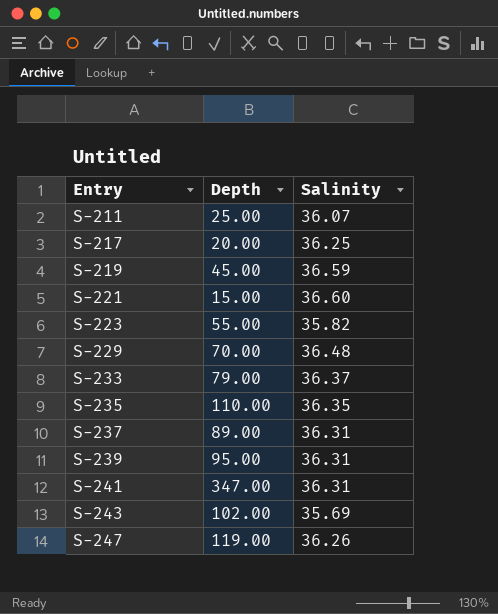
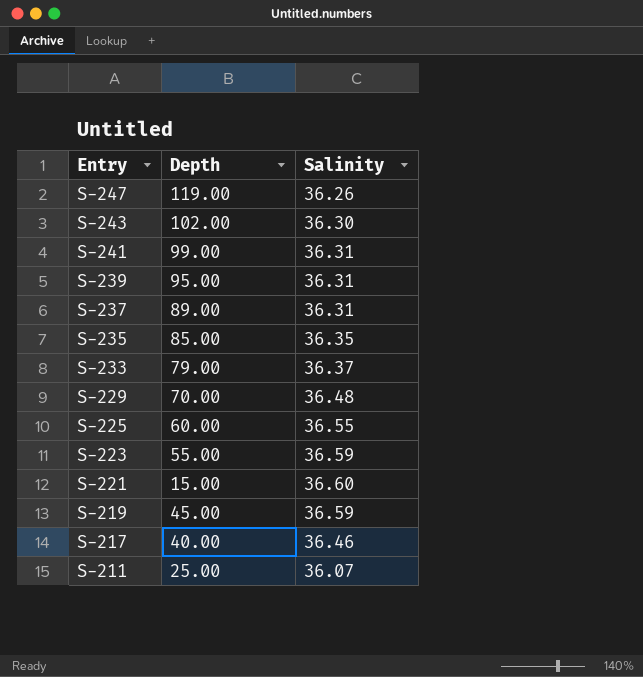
row order: Entry ascending -> Entry descending
S-243 | Salinity: 35.69 -> 36.30
S-241 | Depth: 347.00 -> 99.00
S-235 | Depth: 110.00 -> 85.00
row S-225: none -> 60.00 | 36.55
S-223 | Salinity: 35.82 -> 36.59
S-217 | Depth: 20.00 -> 40.00
S-217 | Salinity: 36.25 -> 36.46

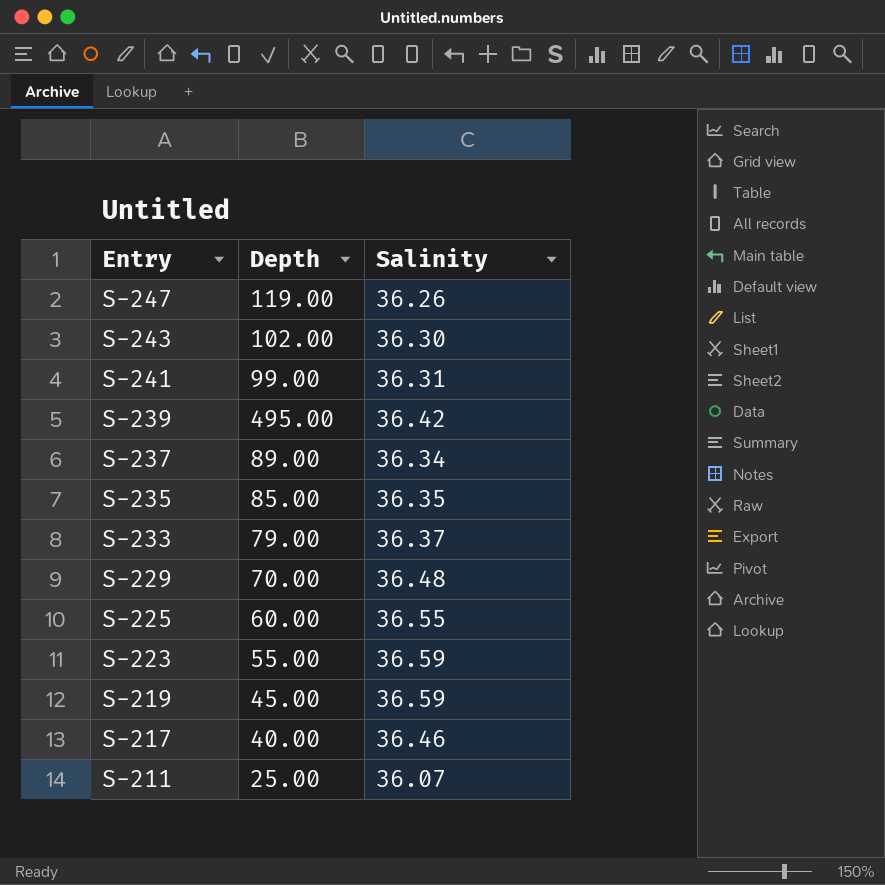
row S-221: 15.00 | 36.60 -> none
S-239 | Depth: 95.00 -> 495.00
S-239 | Salinity: 36.31 -> 36.42
S-237 | Salinity: 36.31 -> 36.34

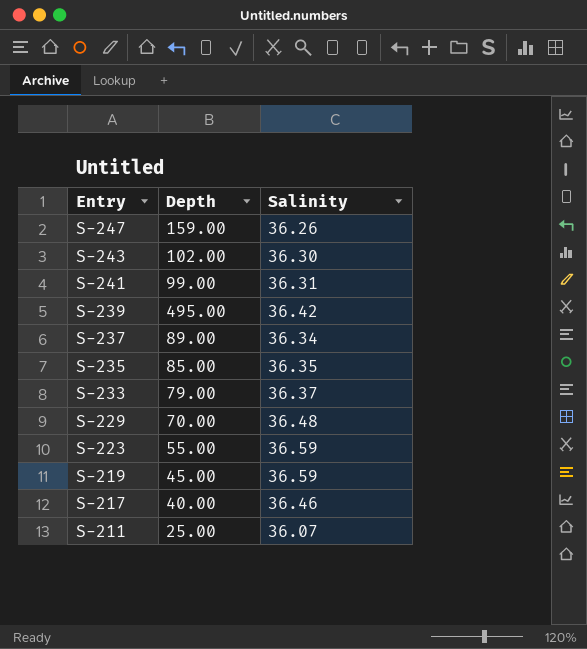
row S-225: 60.00 | 36.55 -> none
S-247 | Depth: 119.00 -> 159.00

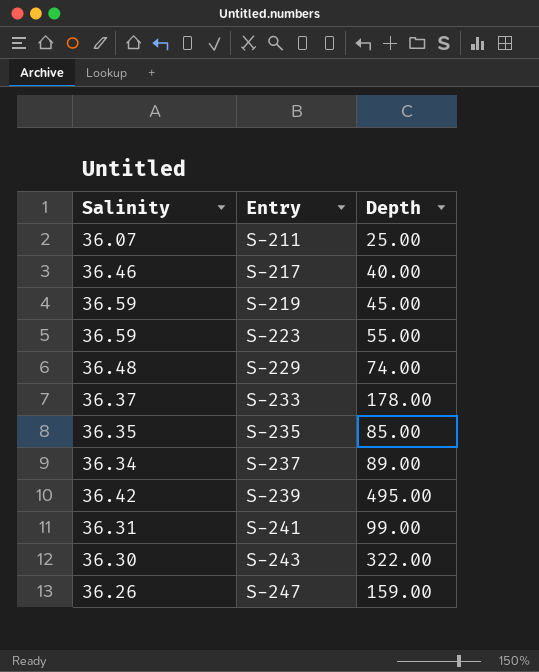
row order: Entry descending -> Entry ascending
column Salinity | position: 3 -> 1
S-229 | Depth: 70.00 -> 74.00
S-233 | Depth: 79.00 -> 178.00
S-243 | Depth: 102.00 -> 322.00

